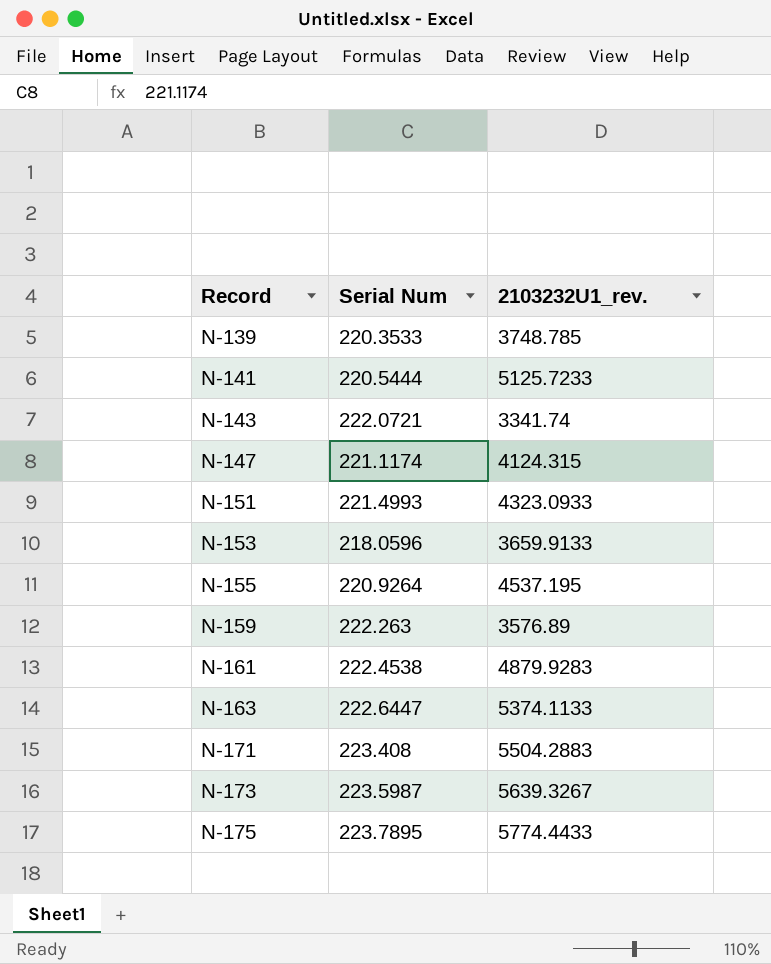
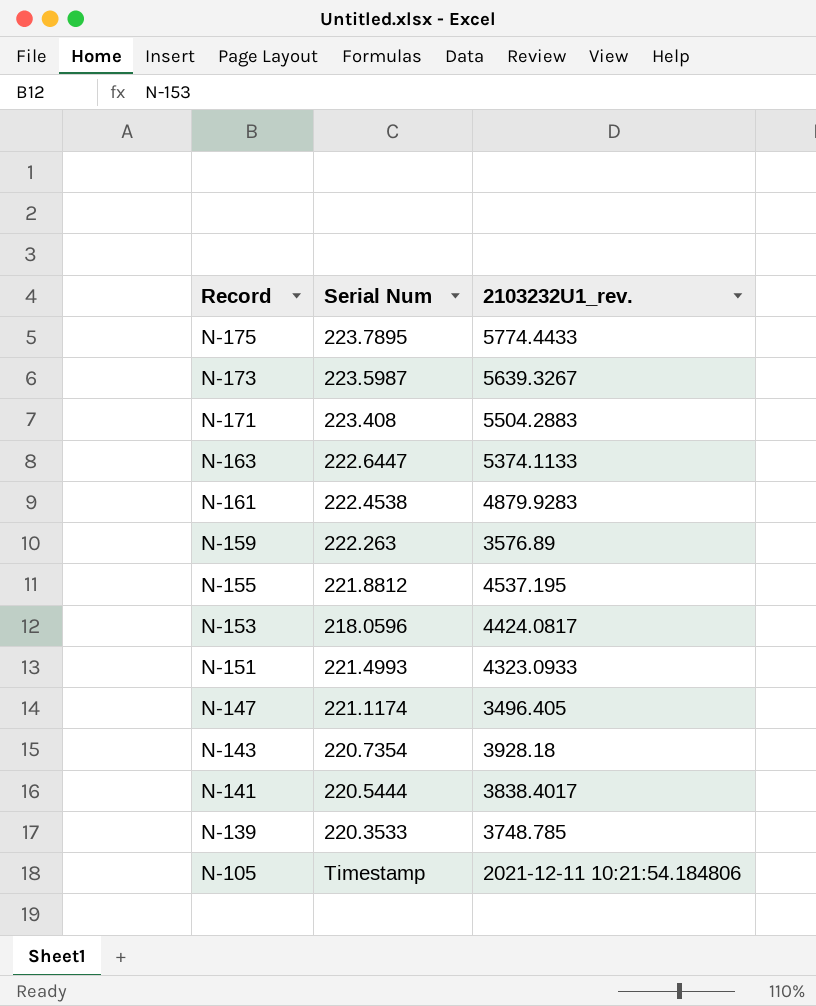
row order: Record ascending -> Record descending
N-155 | Serial Num: 220.9264 -> 221.8812
N-153 | 2103232U1_rev.: 3659.9133 -> 4424.0817
N-147 | 2103232U1_rev.: 4124.315 -> 3496.405
N-143 | Serial Num: 222.0721 -> 220.7354
N-143 | 2103232U1_rev.: 3341.74 -> 3928.18
N-141 | 2103232U1_rev.: 5125.7233 -> 3838.4017
row N-105: none -> Timestamp | 2021-12-11 10:21:54.184806

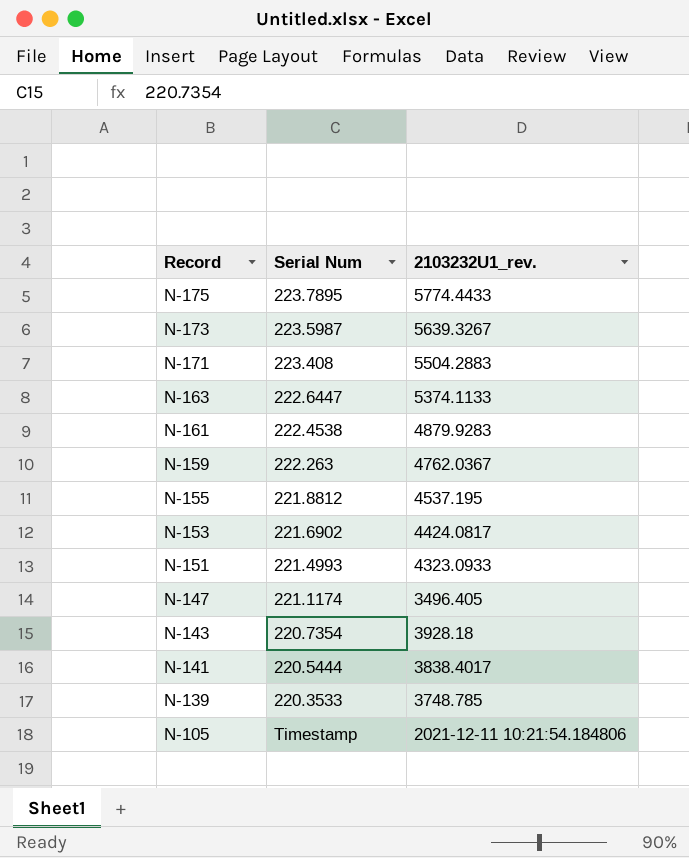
N-159 | 2103232U1_rev.: 3576.89 -> 4762.0367
N-153 | Serial Num: 218.0596 -> 221.6902

